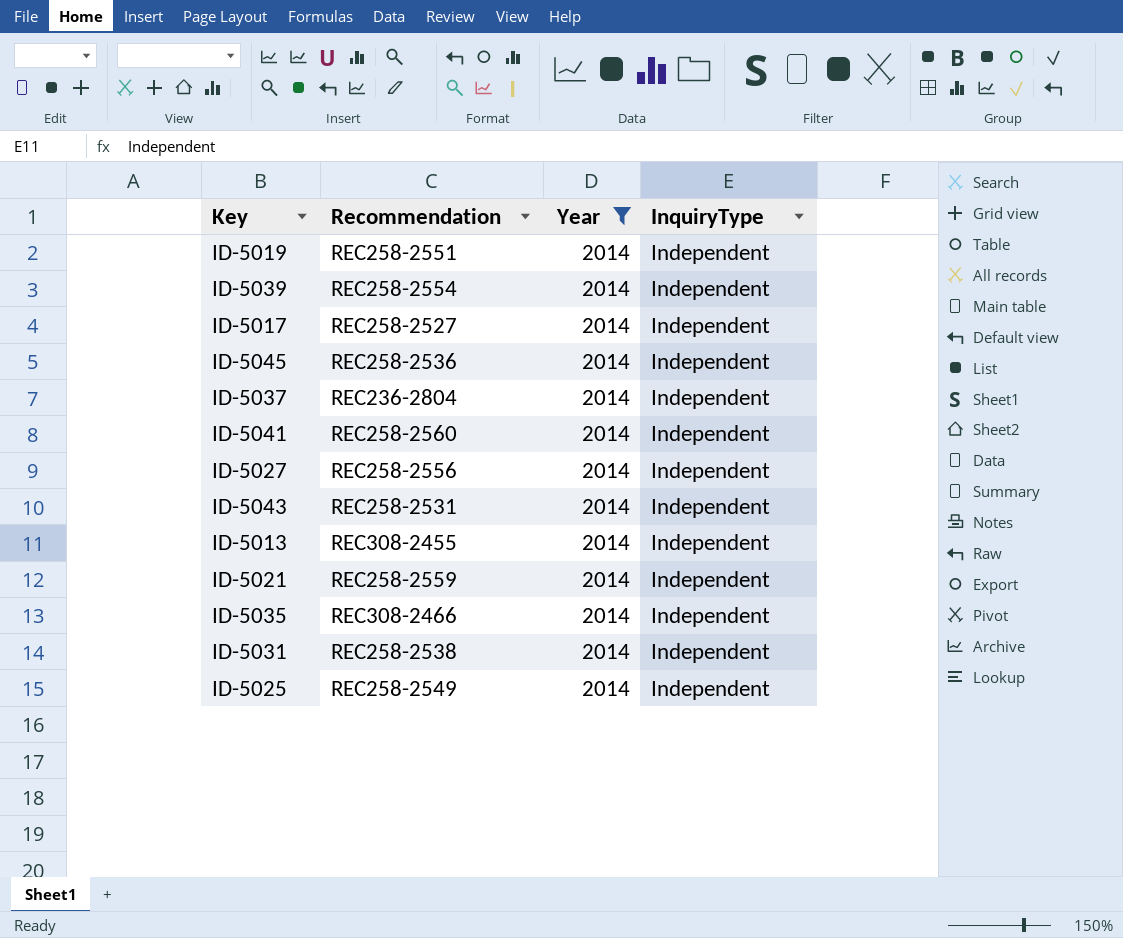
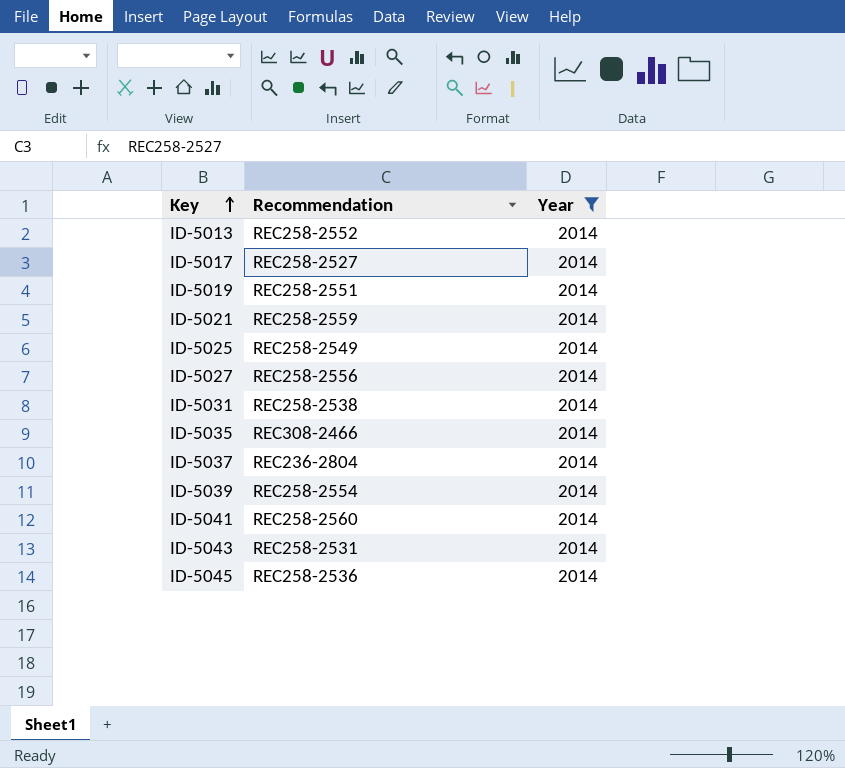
row order: none -> Key ascending
column InquiryType | position: 4 -> none
ID-5013 | Recommendation: REC308-2455 -> REC258-2552

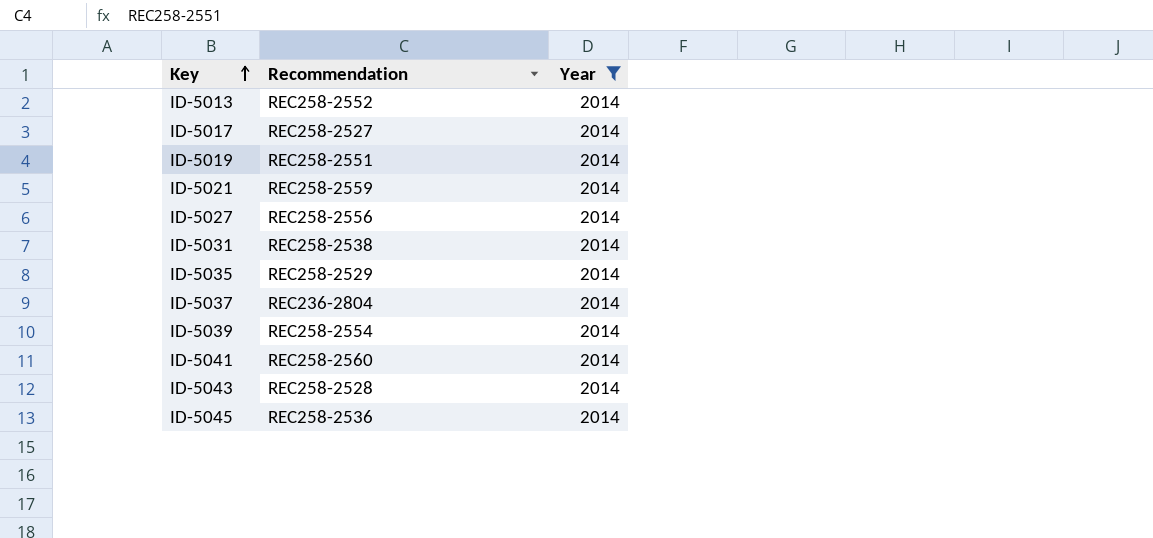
row ID-5025: REC258-2549 | 2014 -> none
ID-5035 | Recommendation: REC308-2466 -> REC258-2529
ID-5043 | Recommendation: REC258-2531 -> REC258-2528

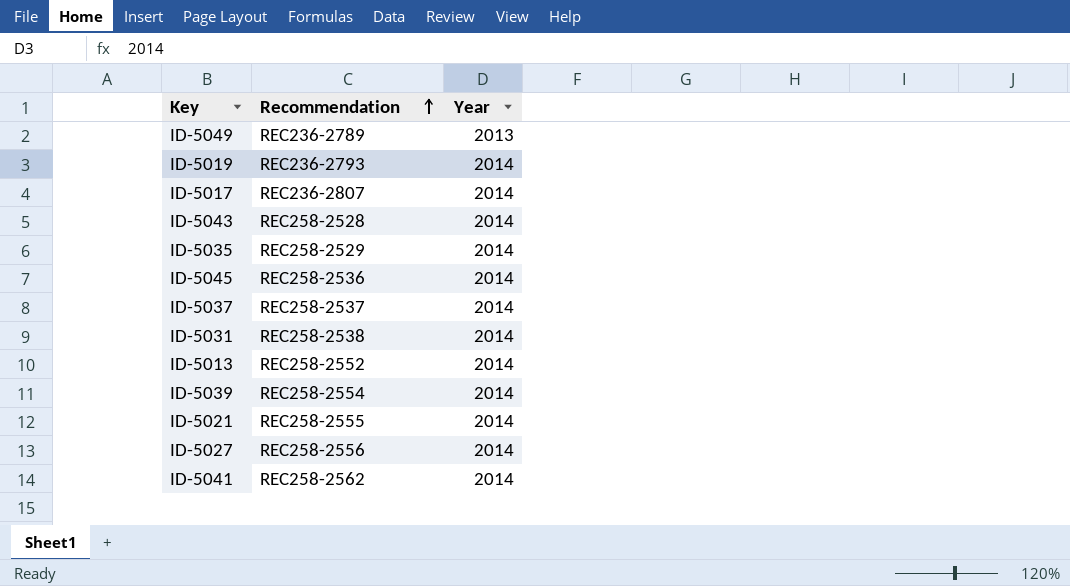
filter: Year = 2014 -> none
row order: Key ascending -> Recommendation ascending
ID-5019 | Recommendation: REC258-2551 -> REC236-2793
ID-5017 | Recommendation: REC258-2527 -> REC236-2807
ID-5037 | Recommendation: REC236-2804 -> REC258-2537
ID-5021 | Recommendation: REC258-2559 -> REC258-2555
ID-5041 | Recommendation: REC258-2560 -> REC258-2562

